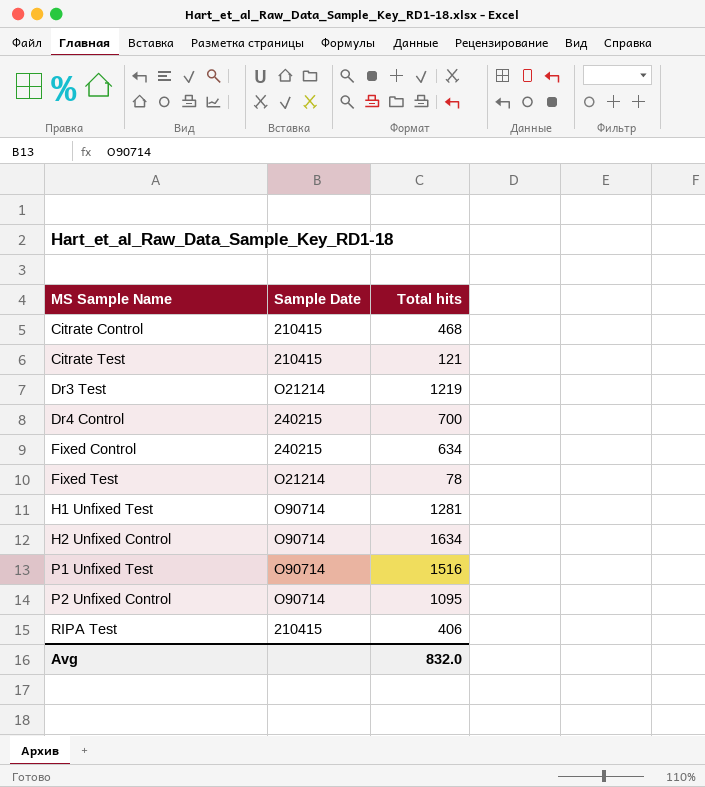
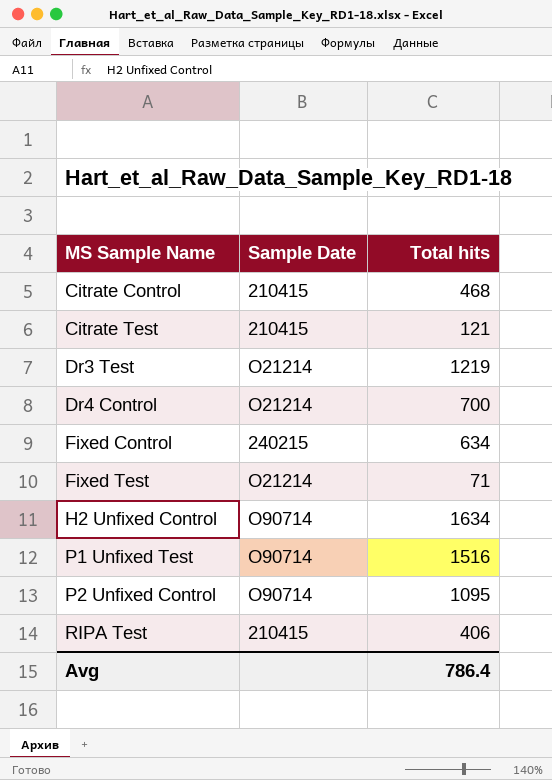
row H1 Unfixed Test: O90714 | 1281 -> none
Dr4 Control | Sample Date: 240215 -> O21214
Fixed Test | Total hits: 78 -> 71
Avg | Total hits: 832.0 -> 786.4

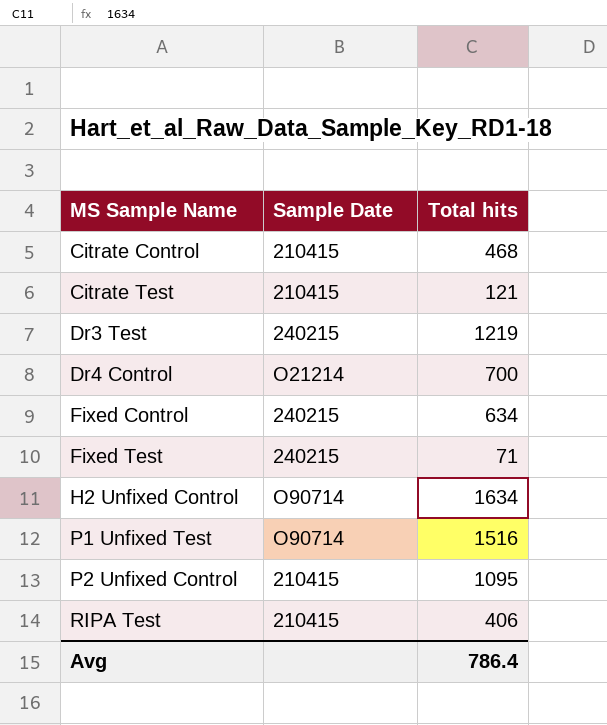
Dr3 Test | Sample Date: O21214 -> 240215
Fixed Test | Sample Date: O21214 -> 240215
P2 Unfixed Control | Sample Date: O90714 -> 210415

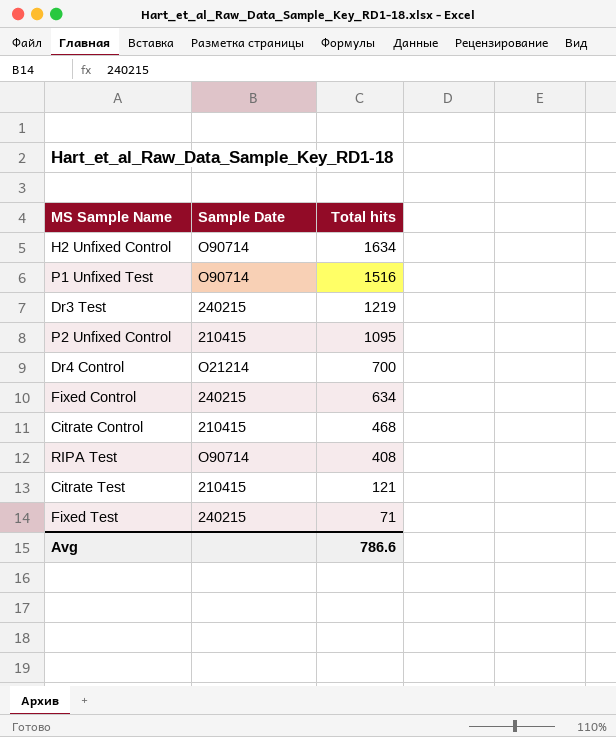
row order: MS Sample Name ascending -> Total hits descending
RIPA Test | Sample Date: 210415 -> O90714
RIPA Test | Total hits: 406 -> 408
Avg | Total hits: 786.4 -> 786.6

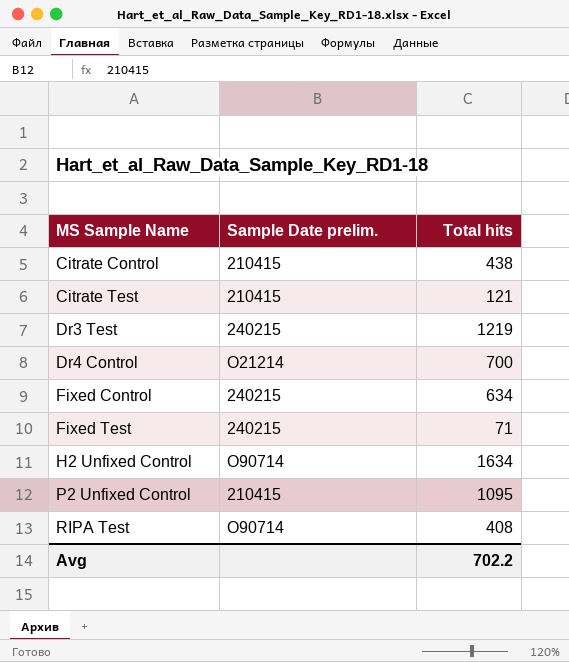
row order: Total hits descending -> MS Sample Name ascending
column name: Sample Date -> Sample Date prelim.
row P1 Unfixed Test: O90714 | 1516 -> none
Citrate Control | Total hits: 468 -> 438
Avg | Total hits: 786.6 -> 702.2

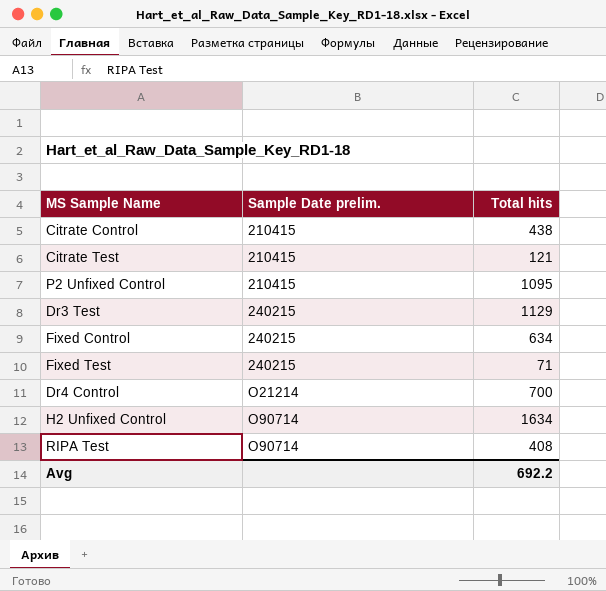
row order: MS Sample Name ascending -> Sample Date prelim. ascending
Dr3 Test | Total hits: 1219 -> 1129
Avg | Total hits: 702.2 -> 692.2

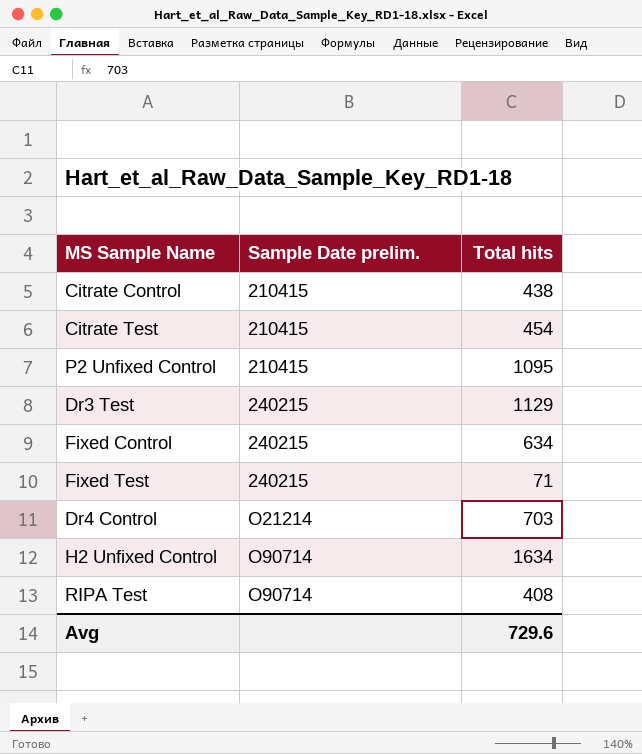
Citrate Test | Total hits: 121 -> 454
Dr4 Control | Total hits: 700 -> 703
Avg | Total hits: 692.2 -> 729.6

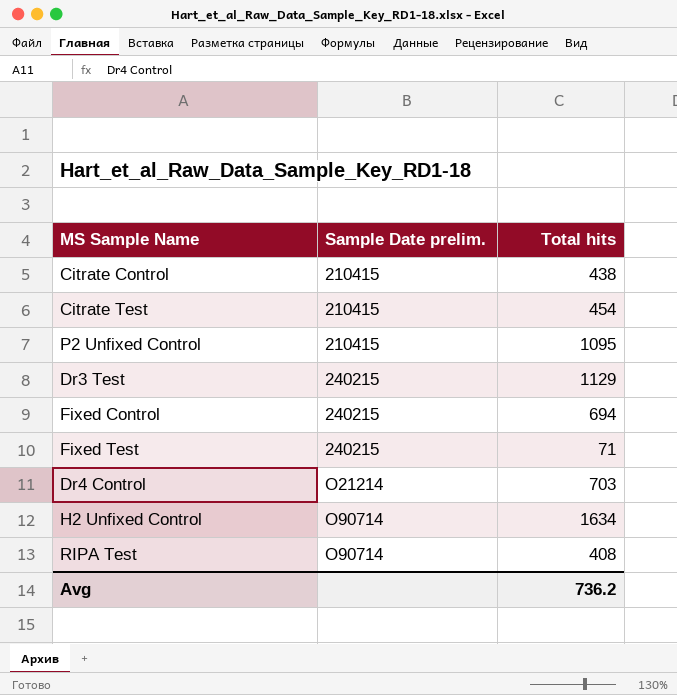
Fixed Control | Total hits: 634 -> 694
Avg | Total hits: 729.6 -> 736.2

